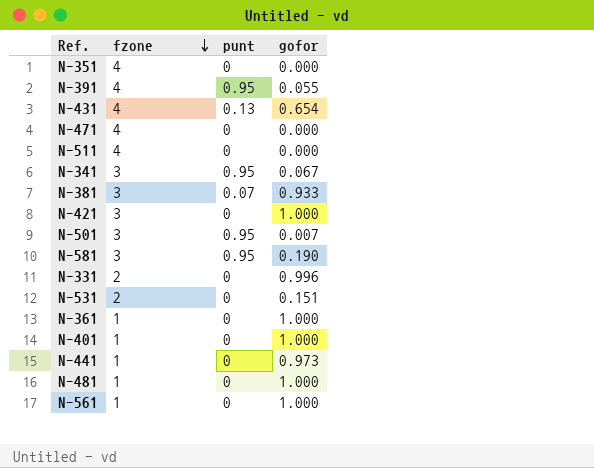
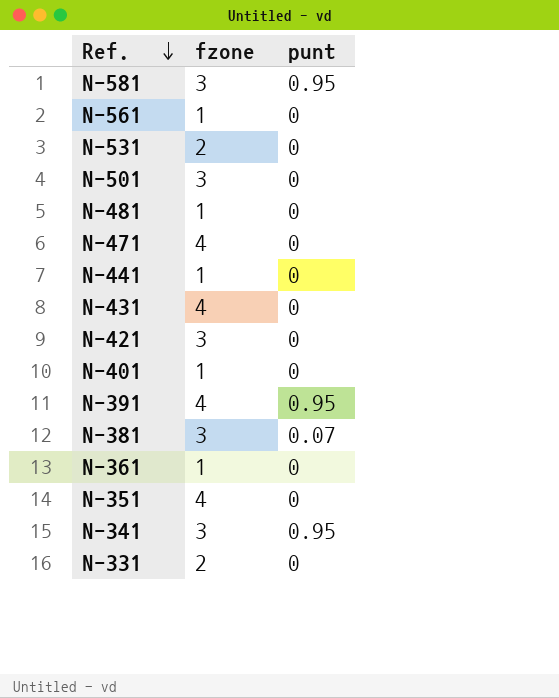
row order: fzone descending -> Ref. descending
column gofor | position: 4 -> none
row N-511: 4 | 0 | 0.000 -> none
N-501 | punt: 0.95 -> 0
N-431 | punt: 0.13 -> 0

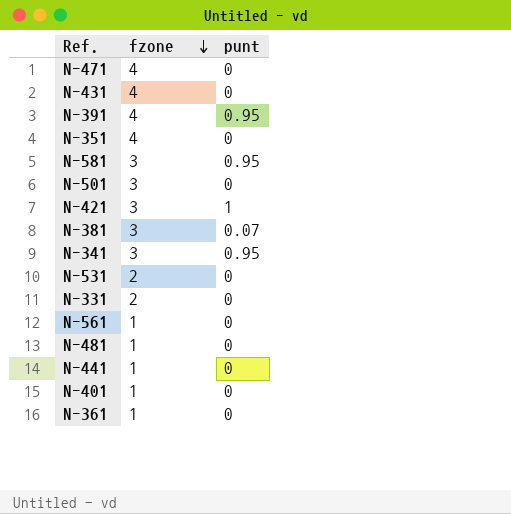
row order: Ref. descending -> fzone descending
N-421 | punt: 0 -> 1

